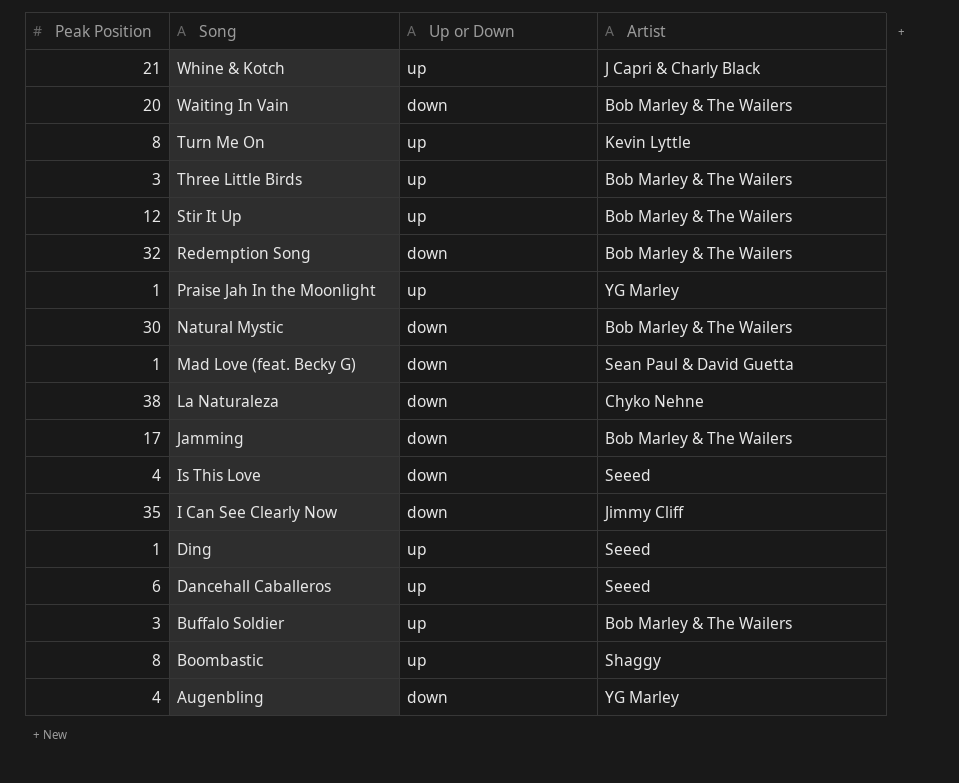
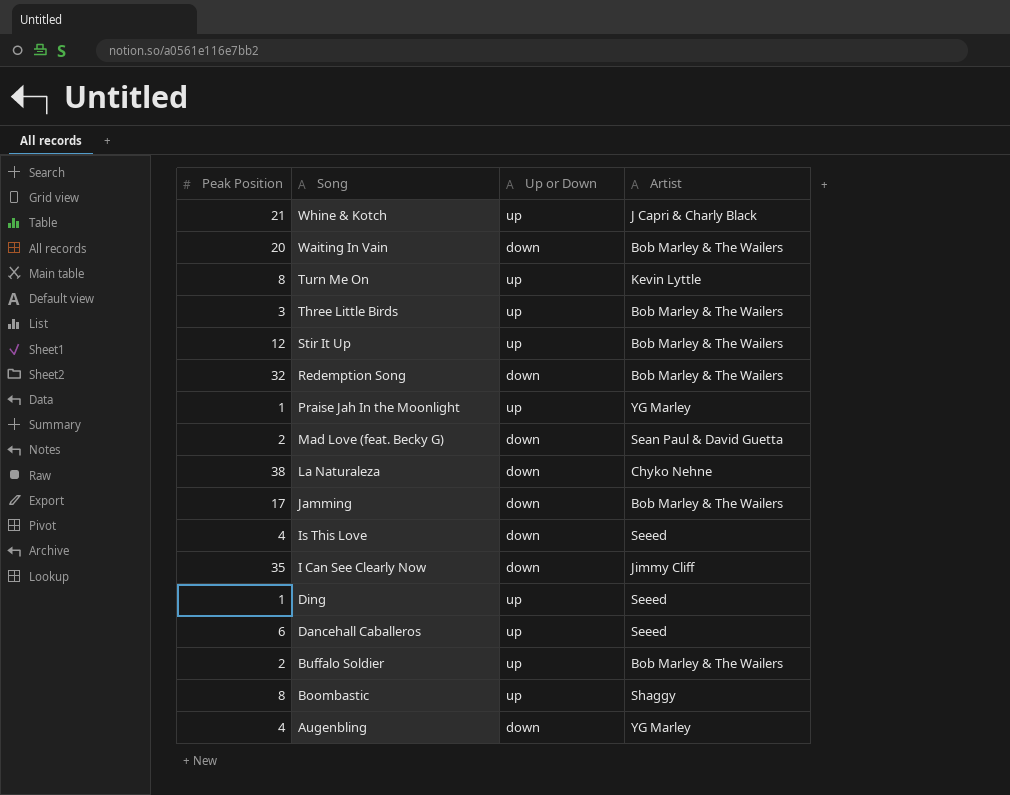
row Natural Mystic: 30 | down | Bob Marley & The Wailers -> none
Mad Love (feat. Becky G) | Peak Position: 1 -> 2
Buffalo Soldier | Peak Position: 3 -> 2

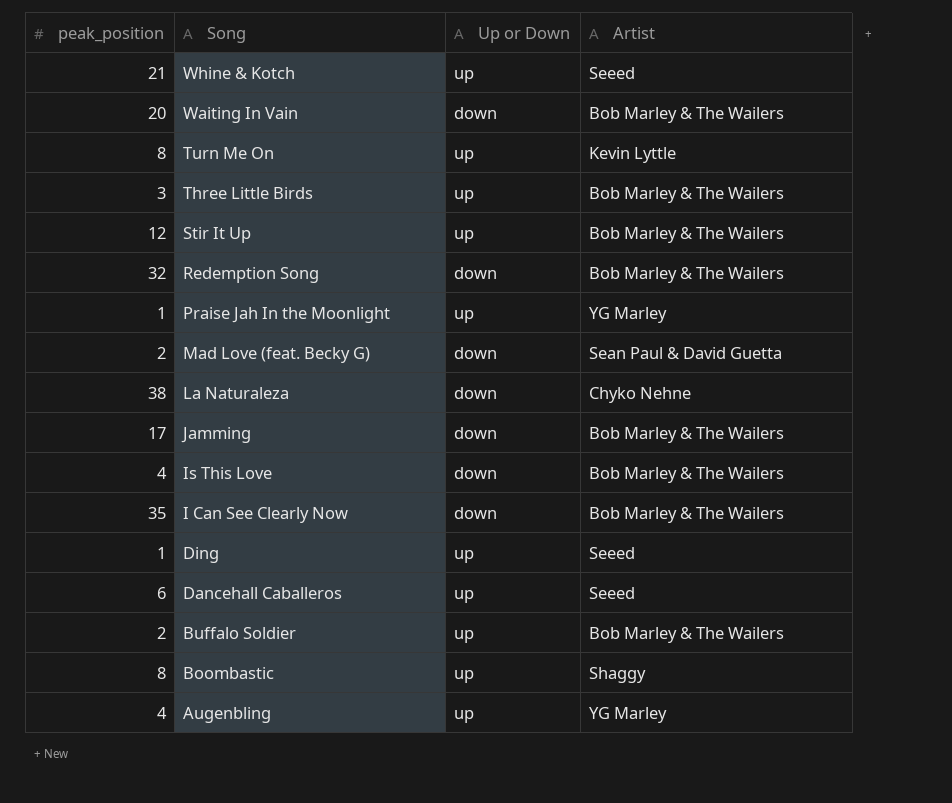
column name: Peak Position -> peak_position
Whine & Kotch | Artist: J Capri & Charly Black -> Seeed
Is This Love | Artist: Seeed -> Bob Marley & The Wailers
I Can See Clearly Now | Artist: Jimmy Cliff -> Bob Marley & The Wailers
Augenbling | Up or Down: down -> up

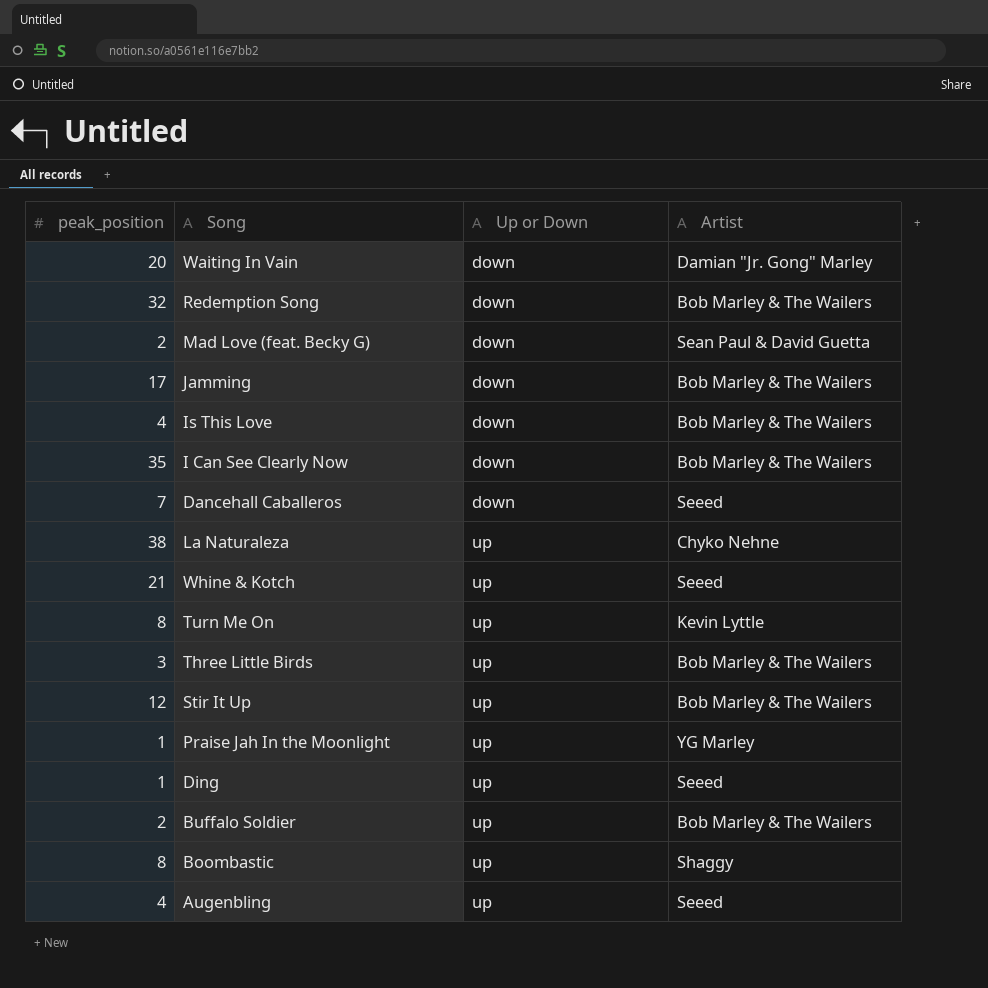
row order: Song descending -> Up or Down ascending
Waiting In Vain | Artist: Bob Marley & The Wailers -> Damian "Jr. Gong" Marley
Dancehall Caballeros | peak_position: 6 -> 7
Dancehall Caballeros | Up or Down: up -> down
La Naturaleza | Up or Down: down -> up
Augenbling | Artist: YG Marley -> Seeed

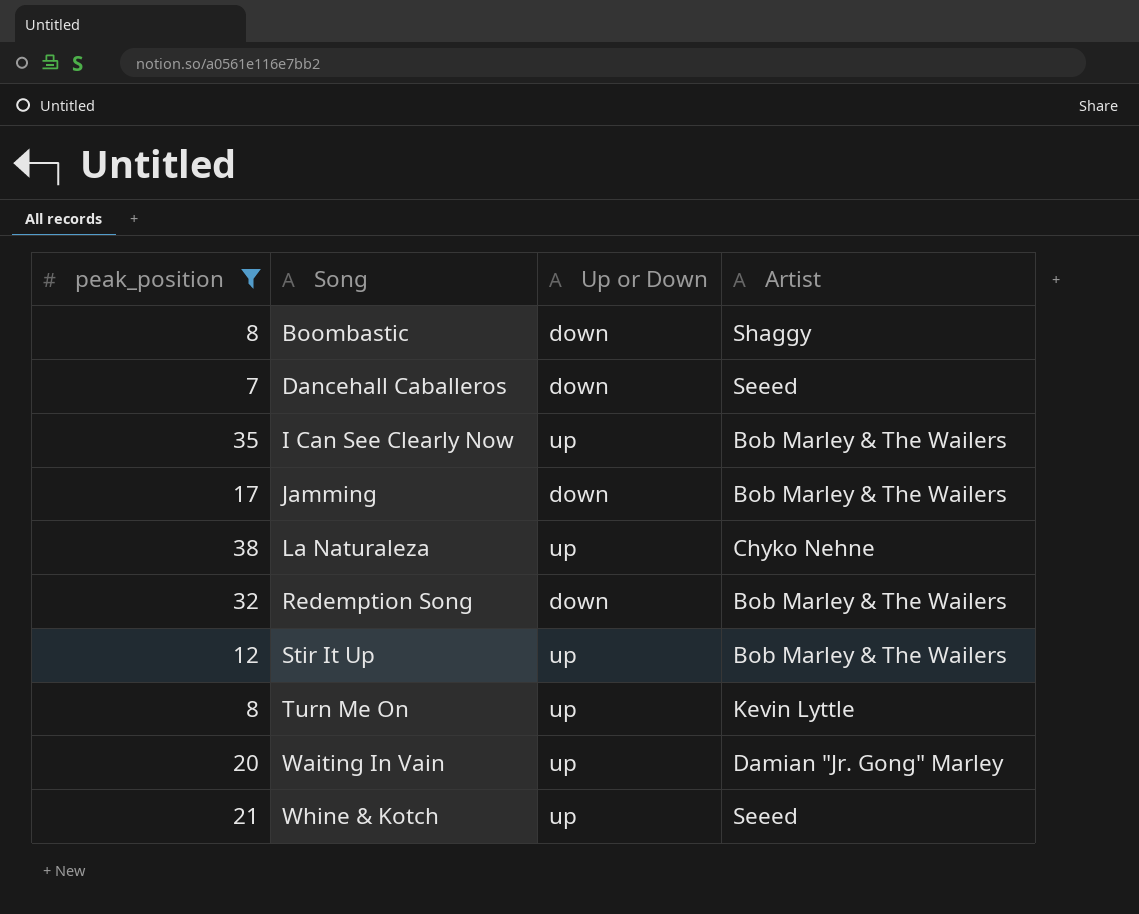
filter: none -> peak_position >= 7
row order: Up or Down ascending -> Song ascending
Boombastic | Up or Down: up -> down
I Can See Clearly Now | Up or Down: down -> up
Waiting In Vain | Up or Down: down -> up

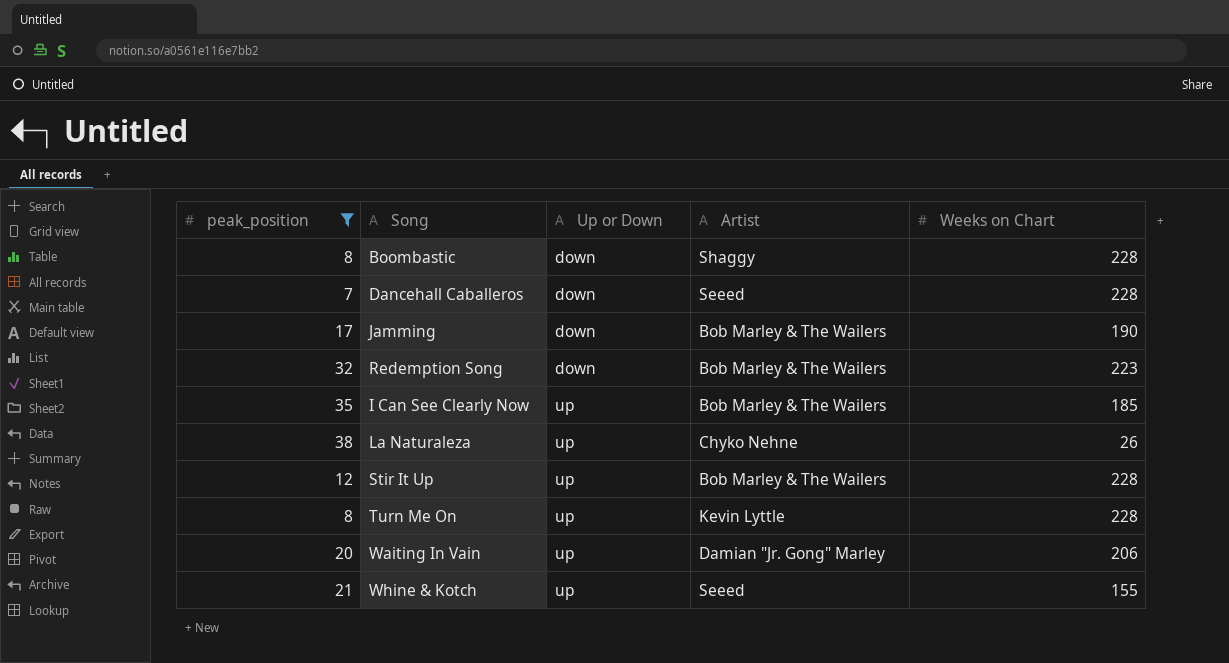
row order: Song ascending -> Up or Down ascending
column Weeks on Chart | position: none -> 5

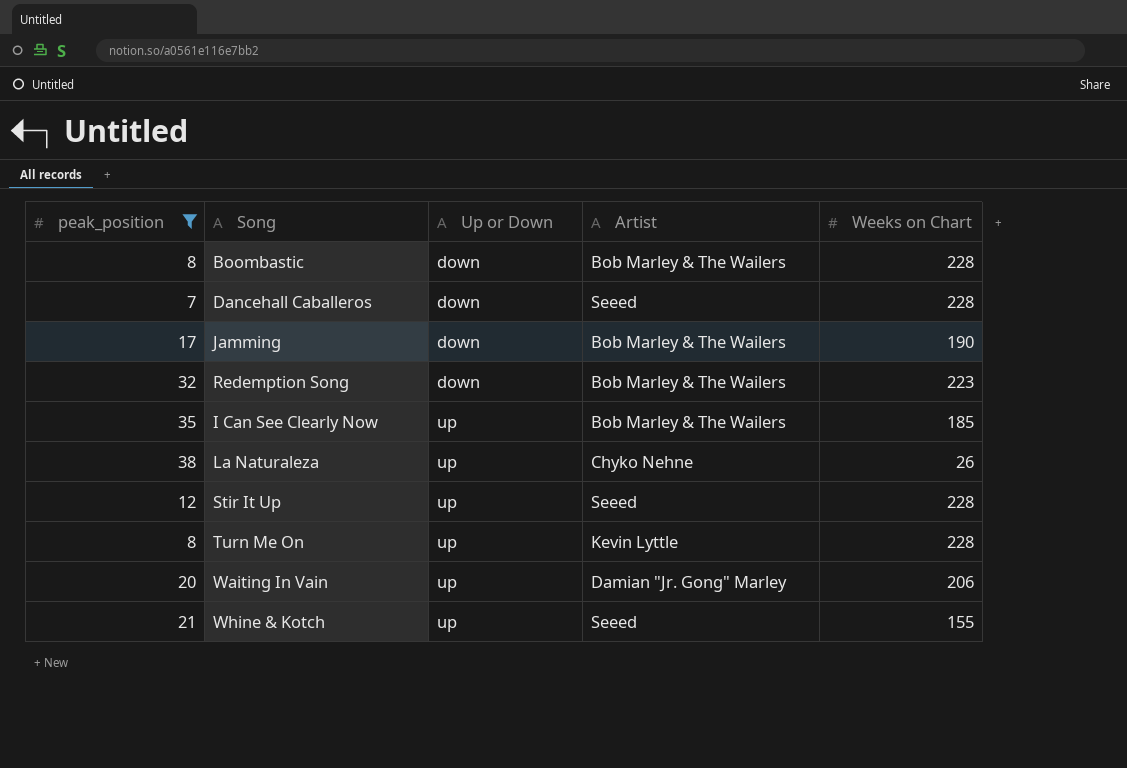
Boombastic | Artist: Shaggy -> Bob Marley & The Wailers
Stir It Up | Artist: Bob Marley & The Wailers -> Seeed

